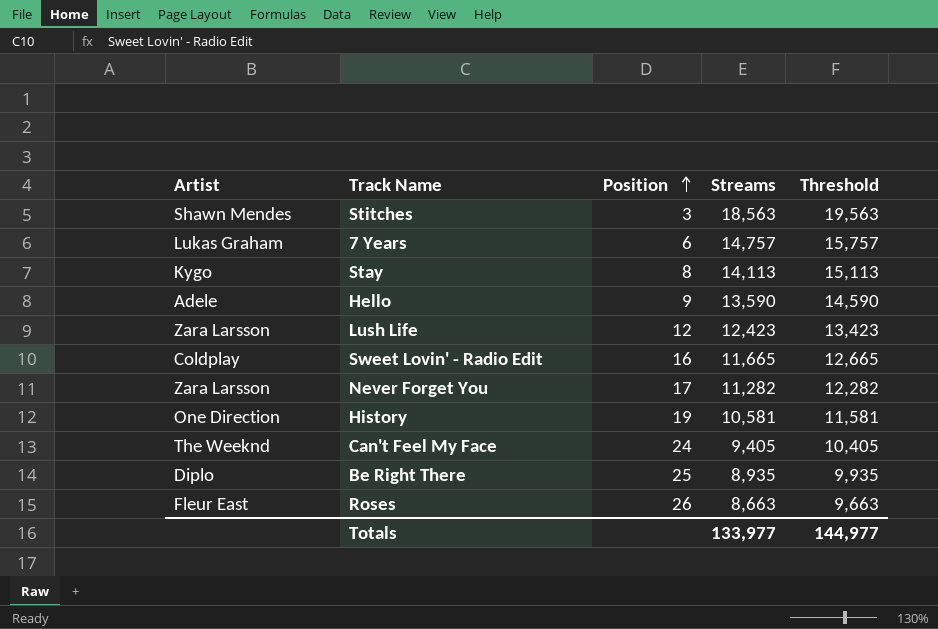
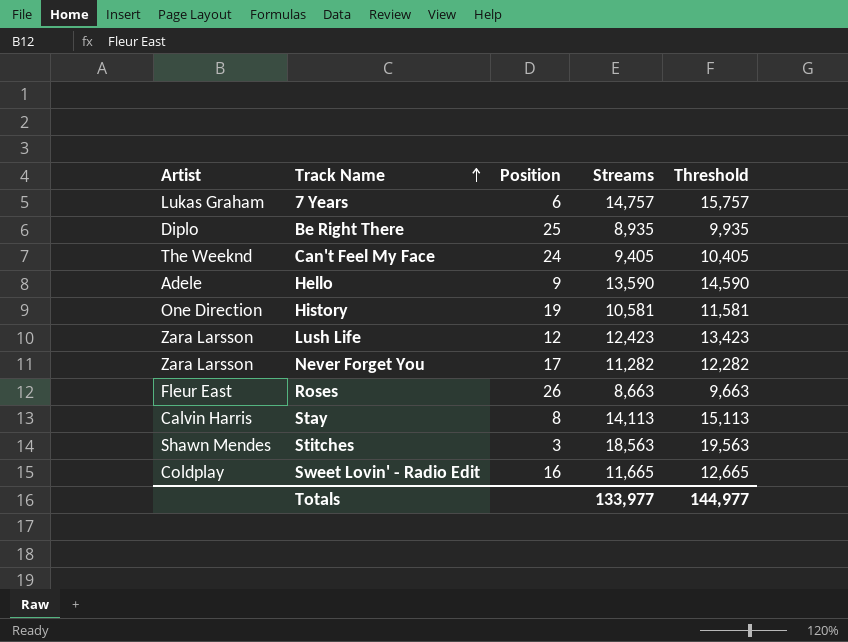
row order: Position ascending -> Track Name ascending
Stay | Artist: Kygo -> Calvin Harris

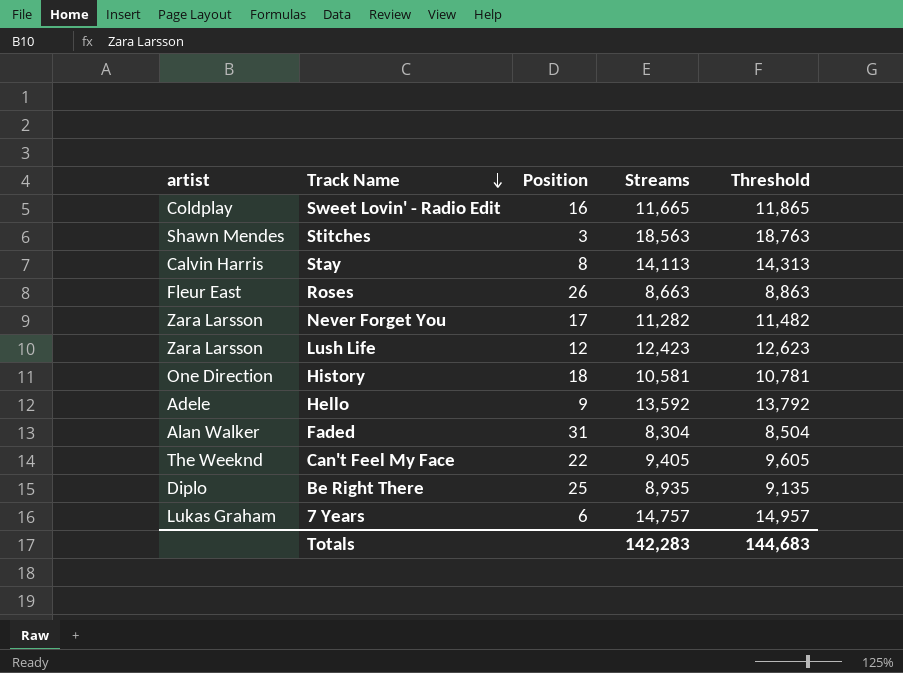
row order: Track Name ascending -> Track Name descending
column name: Artist -> artist
column Threshold | formula: [Streams] + 1000 -> [Streams] + 200
History | Position: 19 -> 18
Hello | Streams: 13,590 -> 13,592
row Faded: none -> Alan Walker | 31 | 8,304 | 8,504
Can't Feel My Face | Position: 24 -> 22
Totals | Streams: 133,977 -> 142,283
Totals | Threshold: 144,977 -> 144,683

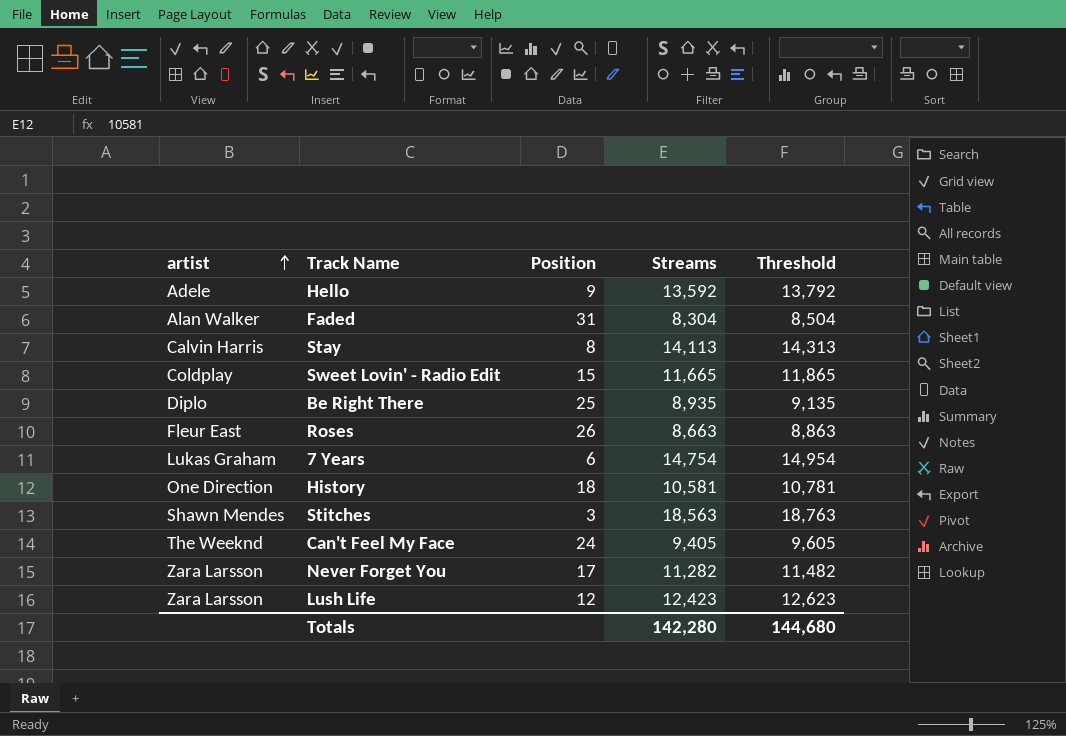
row order: Track Name descending -> artist ascending
Sweet Lovin' - Radio Edit | Position: 16 -> 15
7 Years | Streams: 14,757 -> 14,754
7 Years | Threshold: 14,957 -> 14,954
Can't Feel My Face | Position: 22 -> 24
Totals | Streams: 142,283 -> 142,280
Totals | Threshold: 144,683 -> 144,680

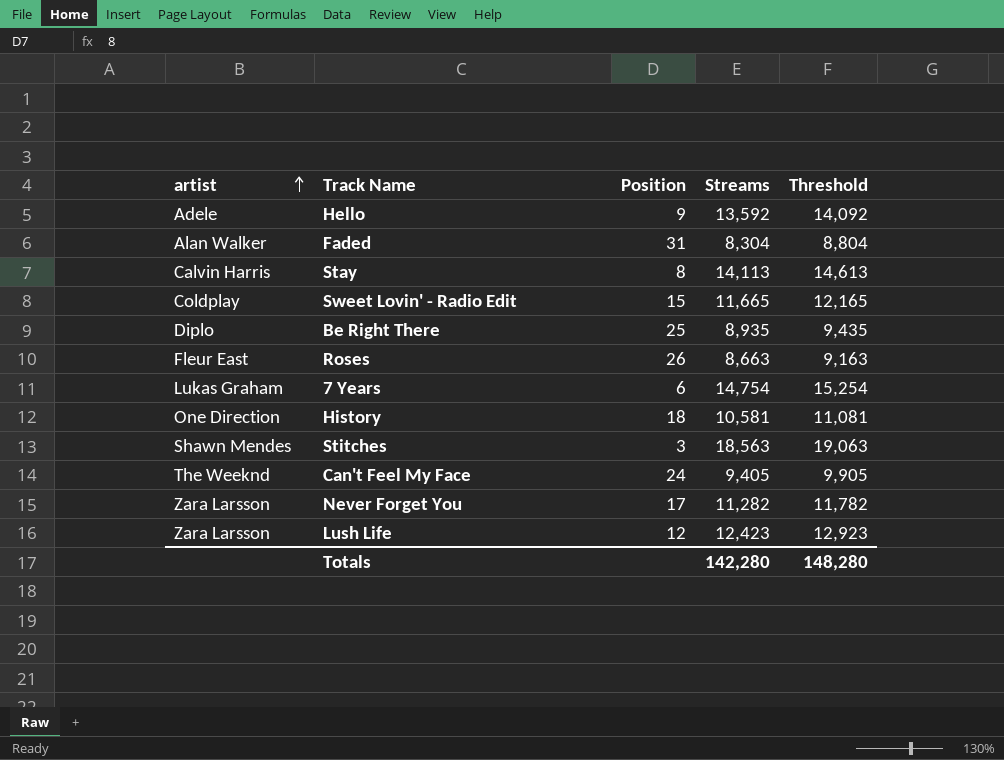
column Threshold | formula: [Streams] + 200 -> [Streams] + 500
Totals | Threshold: 144,680 -> 148,280

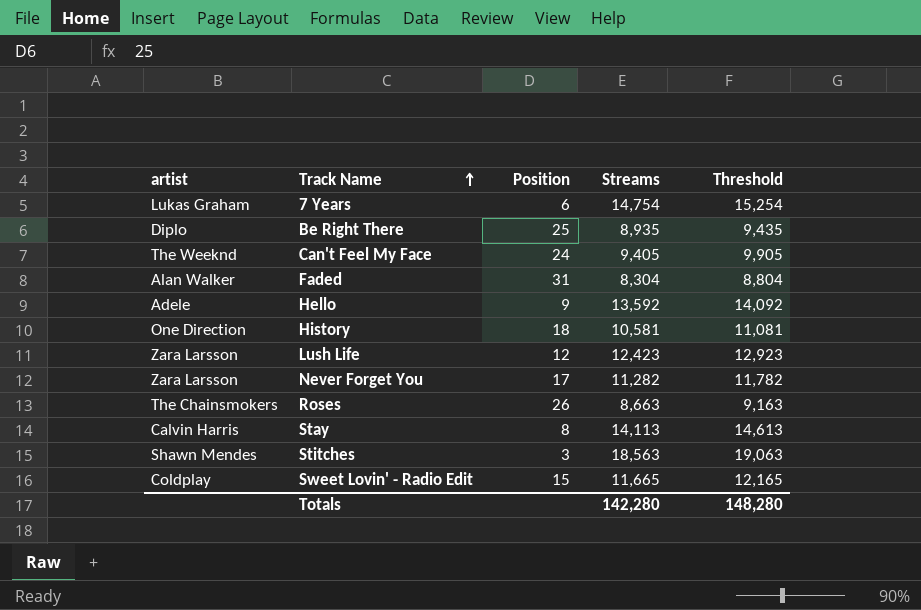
row order: artist ascending -> Track Name ascending
Roses | artist: Fleur East -> The Chainsmokers

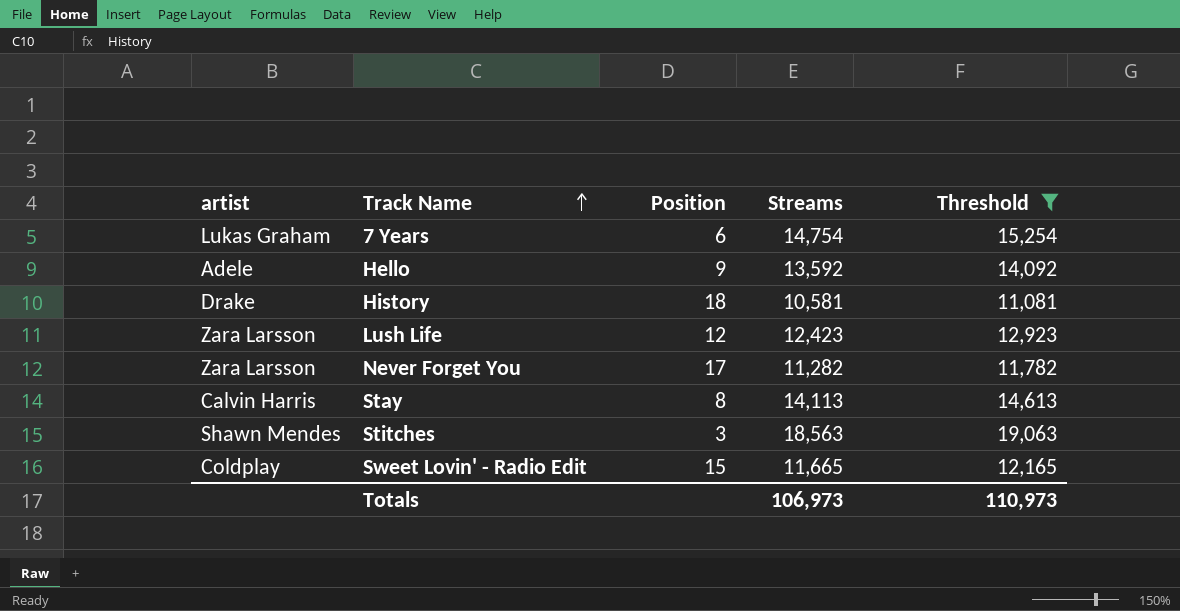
filter: none -> Threshold >= 11,081
History | artist: One Direction -> Drake
Totals | Streams: 142,280 -> 106,973
Totals | Threshold: 148,280 -> 110,973

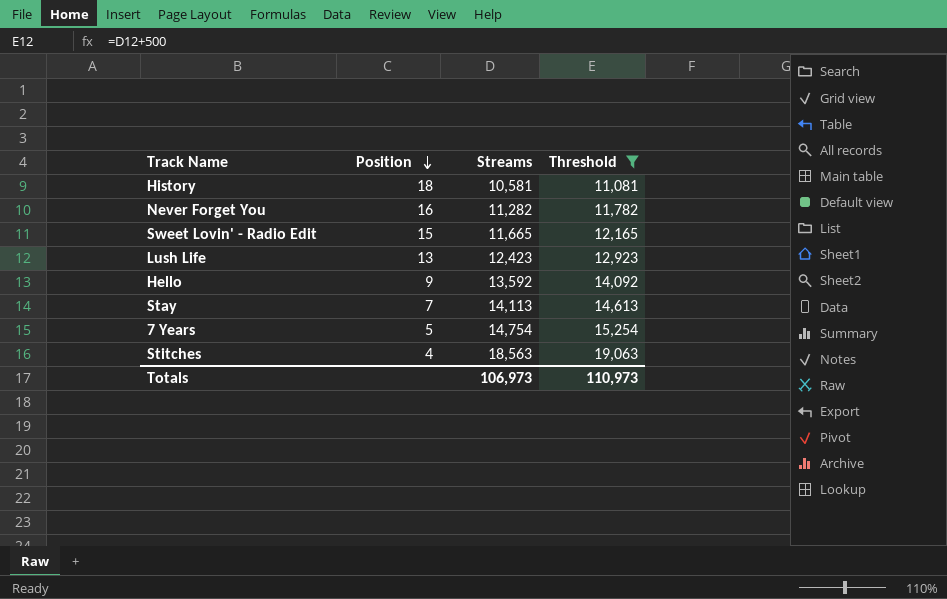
row order: Track Name ascending -> Position descending
column artist | position: 1 -> none
Never Forget You | Position: 17 -> 16
Lush Life | Position: 12 -> 13
Stay | Position: 8 -> 7
7 Years | Position: 6 -> 5
Stitches | Position: 3 -> 4

